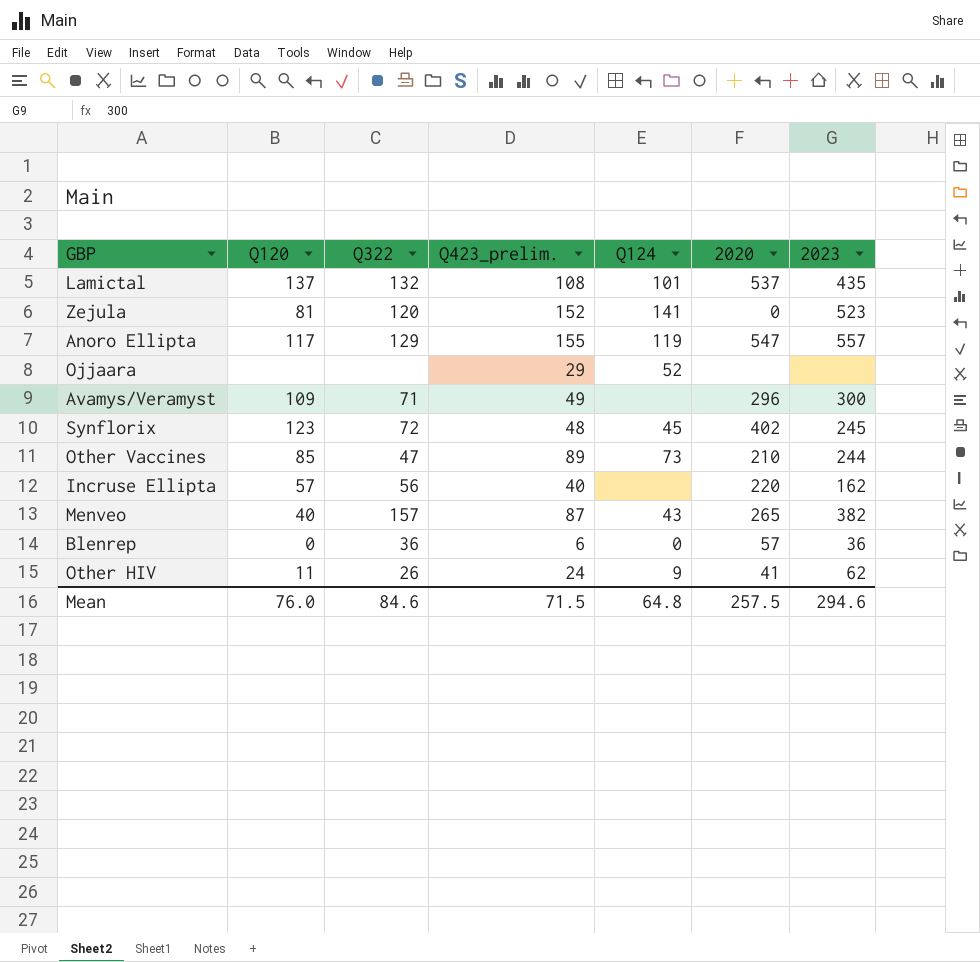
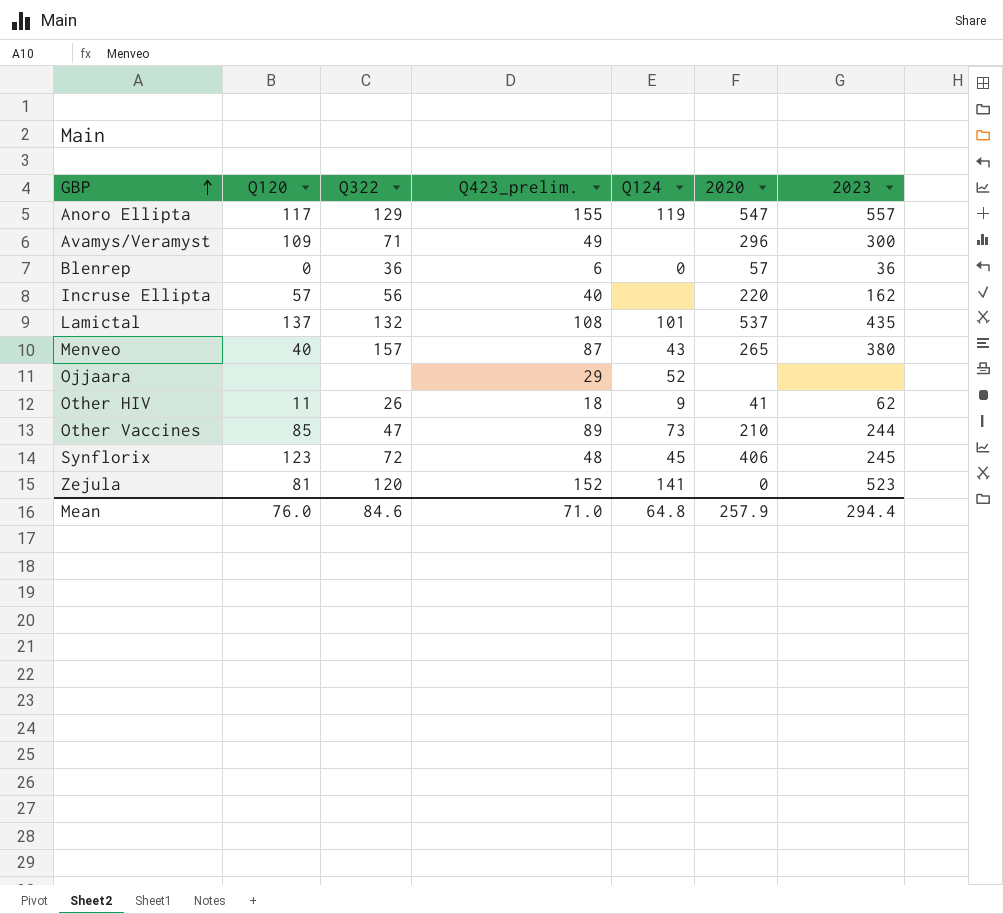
row order: none -> GBP ascending
Menveo | 2023: 382 -> 380
Other HIV | Q423_prelim.: 24 -> 18
Synflorix | 2020: 402 -> 406
Mean | Q423_prelim.: 71.5 -> 71.0
Mean | 2020: 257.5 -> 257.9
Mean | 2023: 294.6 -> 294.4

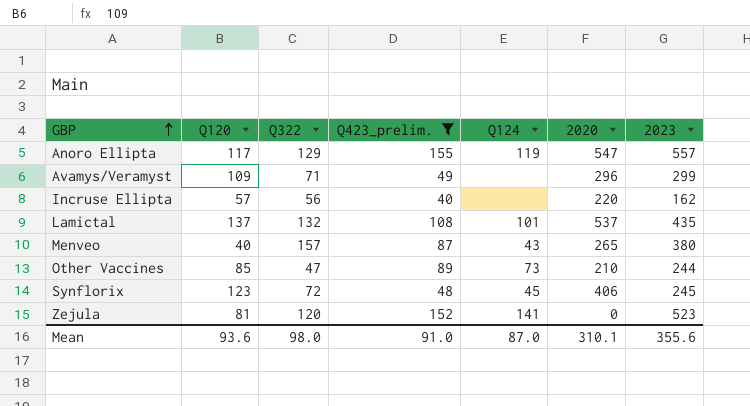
filter: none -> Q423_prelim. >= 40
Avamys/Veramyst | 2023: 300 -> 299
Mean | Q120: 76.0 -> 93.6
Mean | Q322: 84.6 -> 98.0
Mean | Q423_prelim.: 71.0 -> 91.0
Mean | Q124: 64.8 -> 87.0
Mean | 2020: 257.9 -> 310.1
Mean | 2023: 294.4 -> 355.6

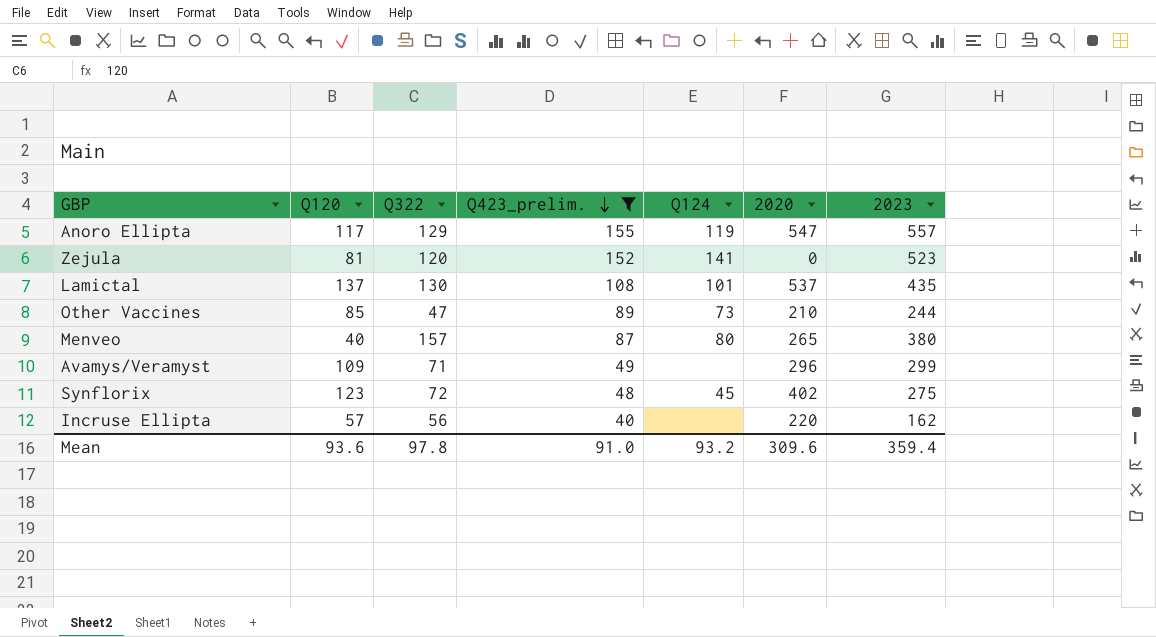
row order: GBP ascending -> Q423_prelim. descending
Lamictal | Q322: 132 -> 130
Menveo | Q124: 43 -> 80
Synflorix | 2020: 406 -> 402
Synflorix | 2023: 245 -> 275
Mean | Q322: 98.0 -> 97.8
Mean | Q124: 87.0 -> 93.2
Mean | 2020: 310.1 -> 309.6
Mean | 2023: 355.6 -> 359.4

